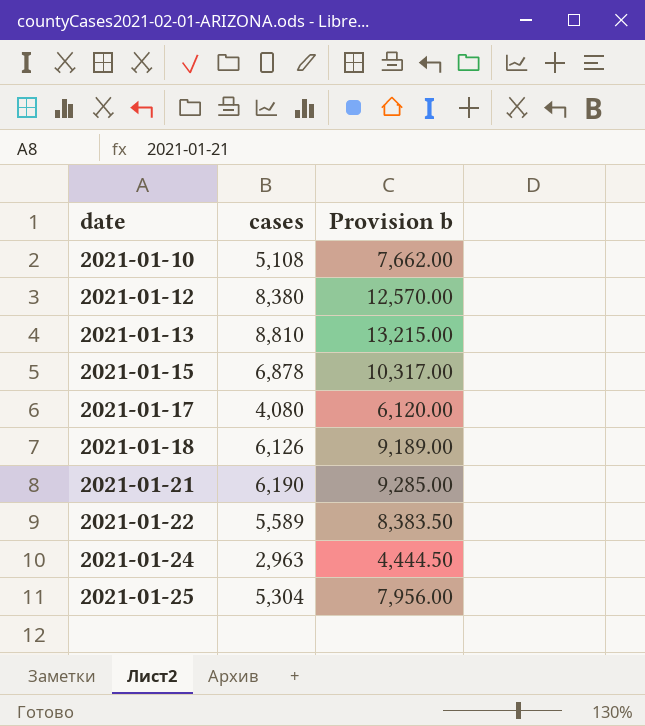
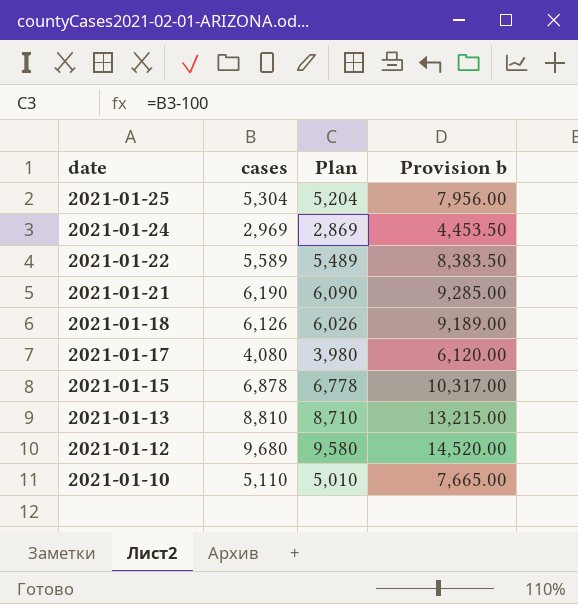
row order: date ascending -> date descending
column Plan | formula: none -> [cases] - 100
2021-01-24 | cases: 2,963 -> 2,969
2021-01-24 | Provision b: 4,444.50 -> 4,453.50
2021-01-12 | cases: 8,380 -> 9,680
2021-01-12 | Provision b: 12,570.00 -> 14,520.00
2021-01-10 | cases: 5,108 -> 5,110
2021-01-10 | Provision b: 7,662.00 -> 7,665.00

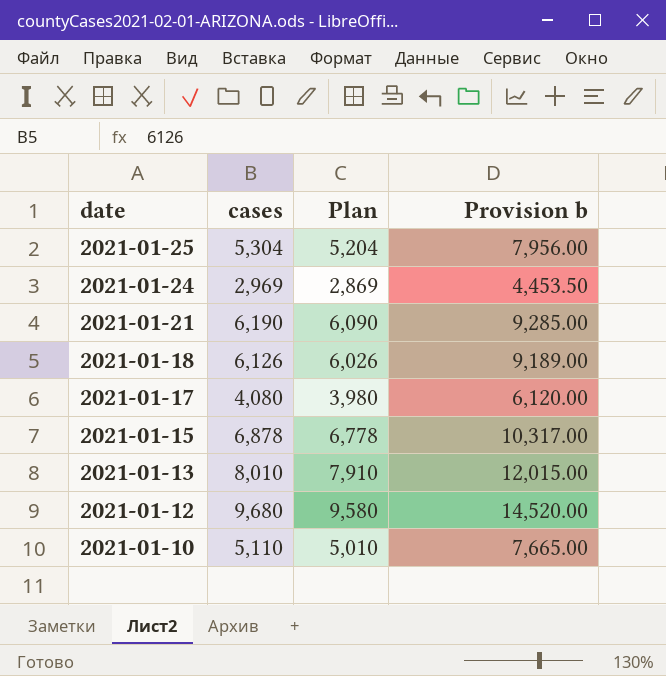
row 2021-01-22: 5,589 | 5,489 | 8,383.50 -> none
2021-01-13 | cases: 8,810 -> 8,010
2021-01-13 | Plan: 8,710 -> 7,910
2021-01-13 | Provision b: 13,215.00 -> 12,015.00

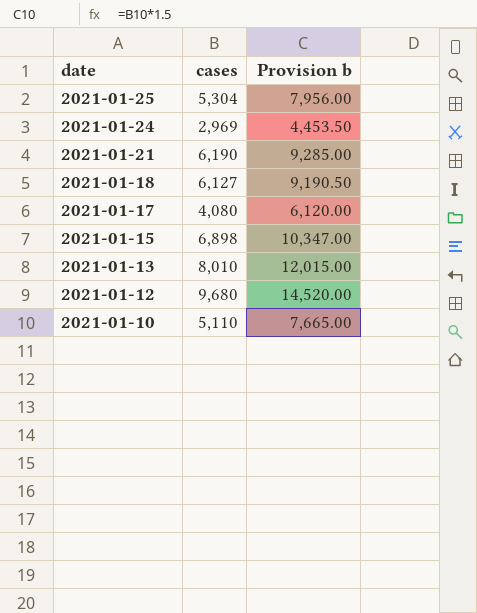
column Plan | formula: [cases] - 100 -> none
2021-01-18 | cases: 6,126 -> 6,127
2021-01-18 | Provision b: 9,189.00 -> 9,190.50
2021-01-15 | cases: 6,878 -> 6,898
2021-01-15 | Provision b: 10,317.00 -> 10,347.00

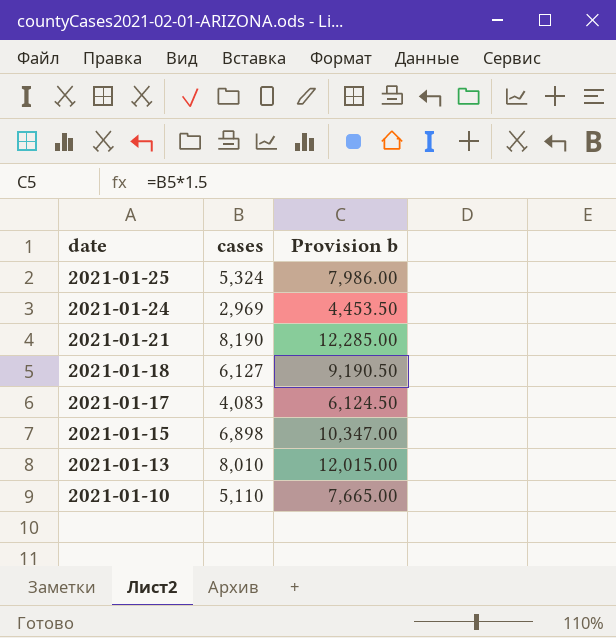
row 2021-01-12: 9,680 | 14,520.00 -> none
2021-01-25 | cases: 5,304 -> 5,324
2021-01-25 | Provision b: 7,956.00 -> 7,986.00
2021-01-21 | cases: 6,190 -> 8,190
2021-01-21 | Provision b: 9,285.00 -> 12,285.00
2021-01-17 | cases: 4,080 -> 4,083
2021-01-17 | Provision b: 6,120.00 -> 6,124.50

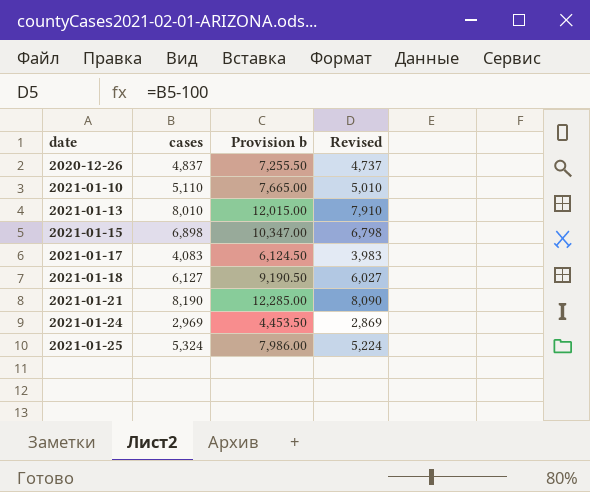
row order: date descending -> date ascending
column Revised | formula: none -> [cases] - 100
row 2020-12-26: none -> 4,837 | 7,255.50 | 4,737

